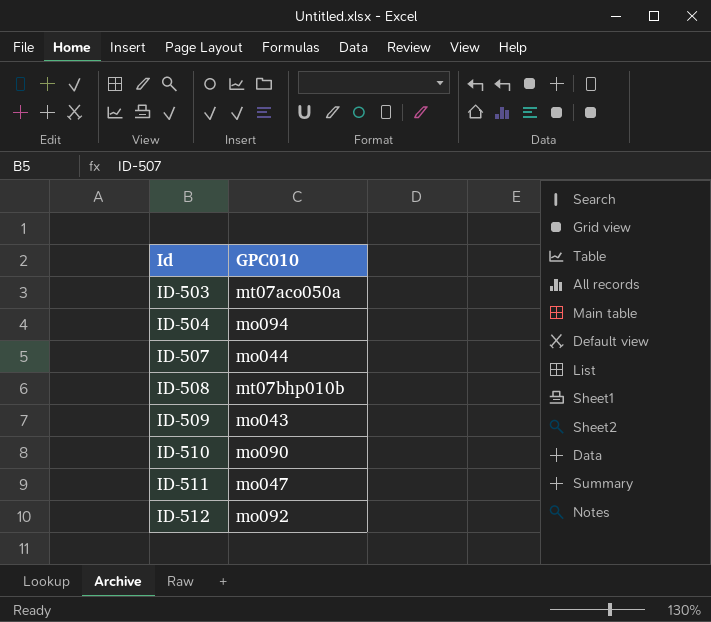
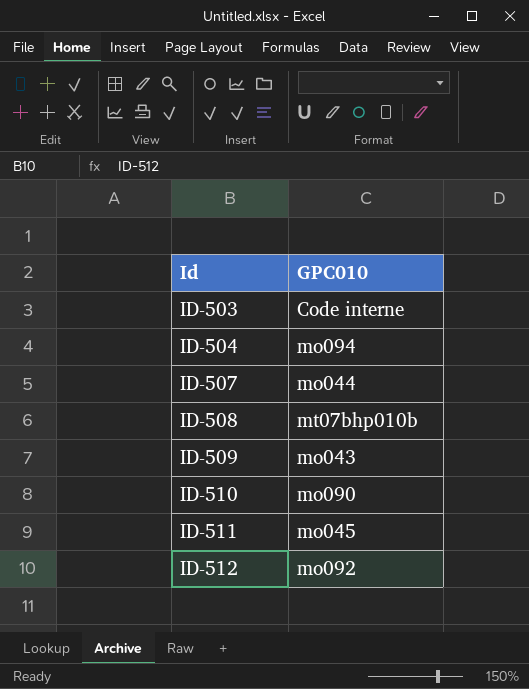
ID-503 | GPC010: mt07aco050a -> Code interne
ID-511 | GPC010: mo047 -> mo045

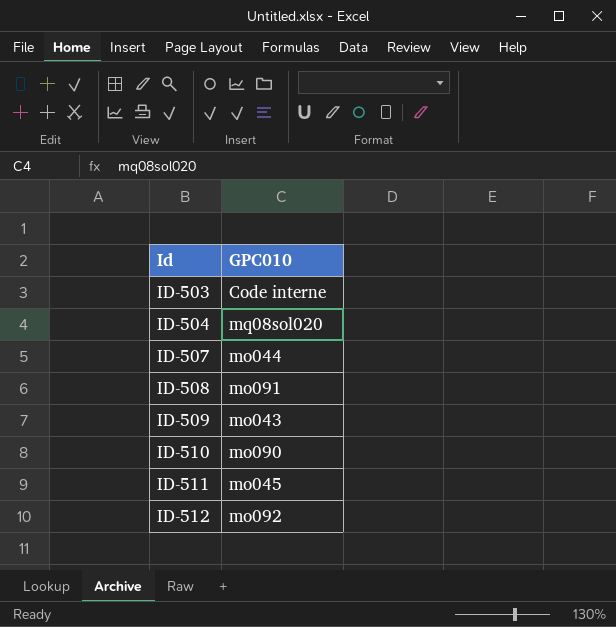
ID-504 | GPC010: mo094 -> mq08sol020
ID-508 | GPC010: mt07bhp010b -> mo091

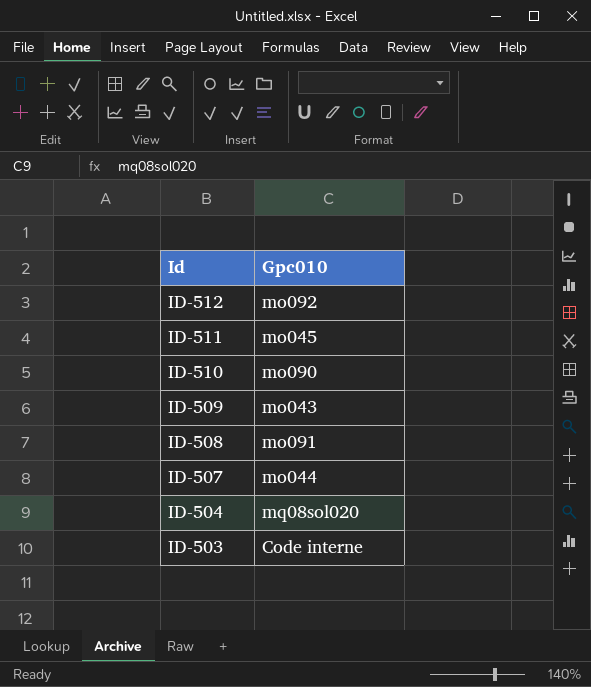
row order: Id ascending -> Id descending
column name: GPC010 -> Gpc010

